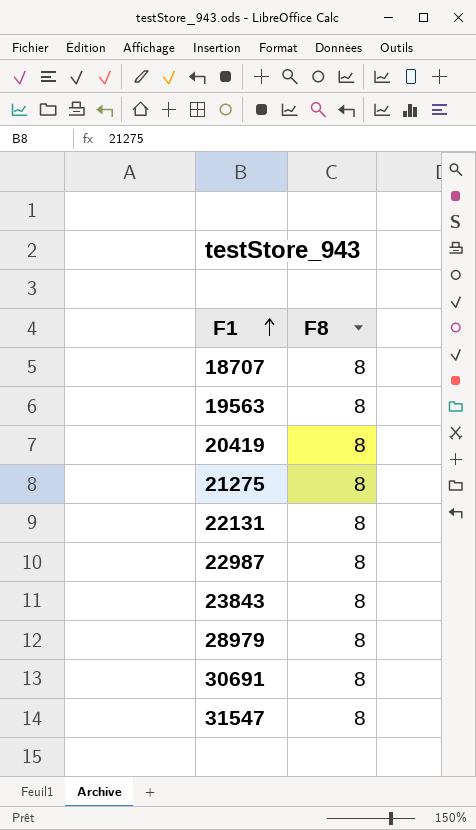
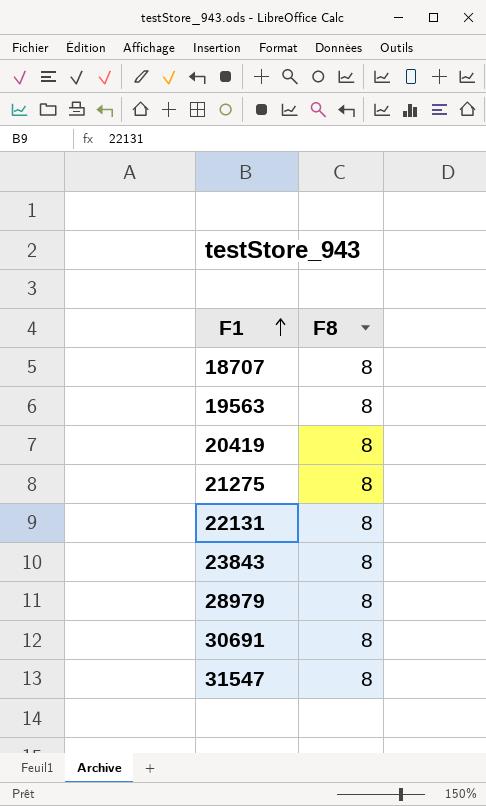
row 22987: 8 -> none

